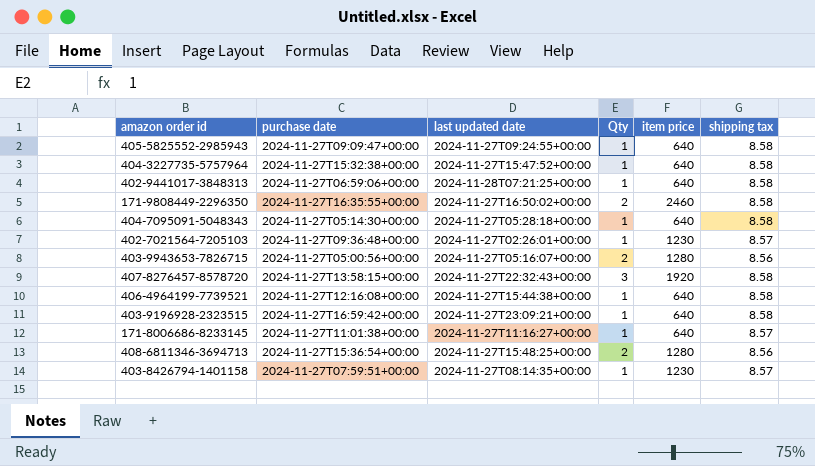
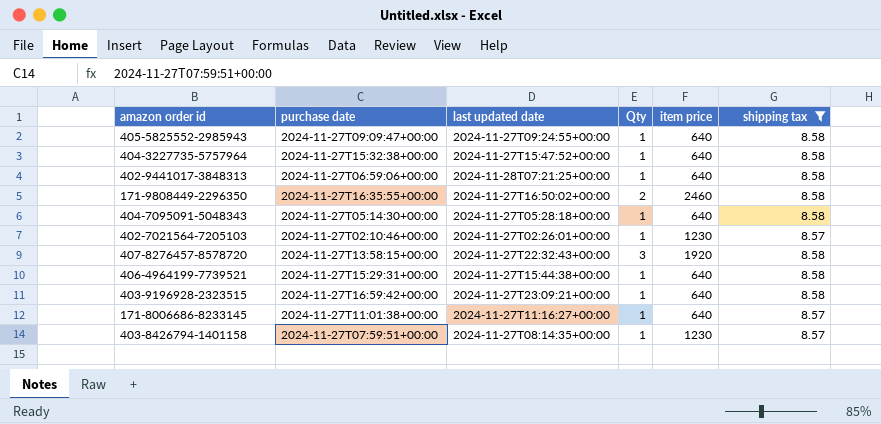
filter: none -> shipping tax != 8.56
402-7021564-7205103 | purchase date: 2024-11-27T09:36:48+00:00 -> 2024-11-27T02:10:46+00:00
406-4964199-7739521 | purchase date: 2024-11-27T12:16:08+00:00 -> 2024-11-27T15:29:31+00:00

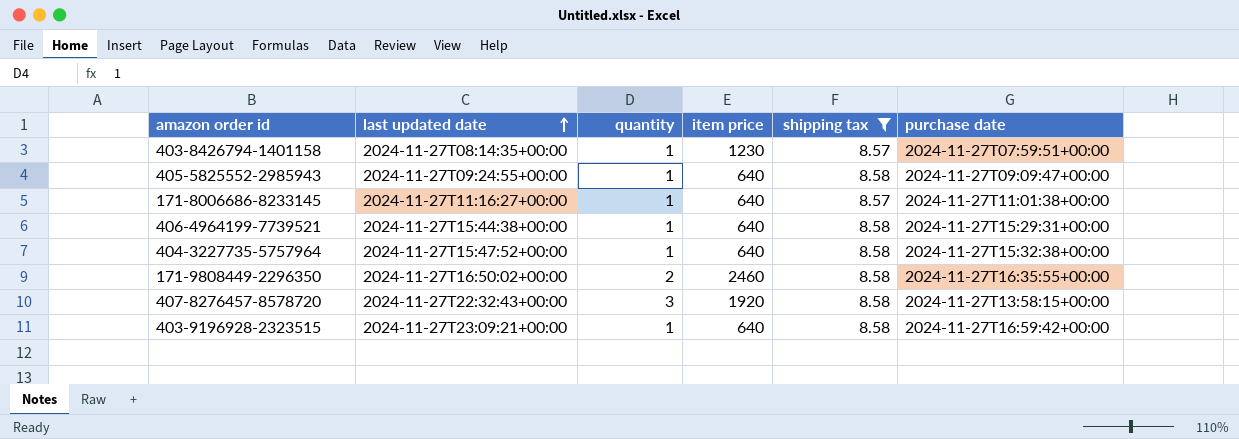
row order: none -> last updated date ascending
column name: Qty -> quantity
column purchase date | position: 2 -> 6
row 402-9441017-3848313: 2024-11-27T06:59:06+00:00 | 2024-11-28T07:21:25+00:00 | 1 | 640 | 8.58 -> none
row 404-7095091-5048343: 2024-11-27T05:14:30+00:00 | 2024-11-27T05:28:18+00:00 | 1 | 640 | 8.58 -> none
row 402-7021564-7205103: 2024-11-27T02:10:46+00:00 | 2024-11-27T02:26:01+00:00 | 1 | 1230 | 8.57 -> none

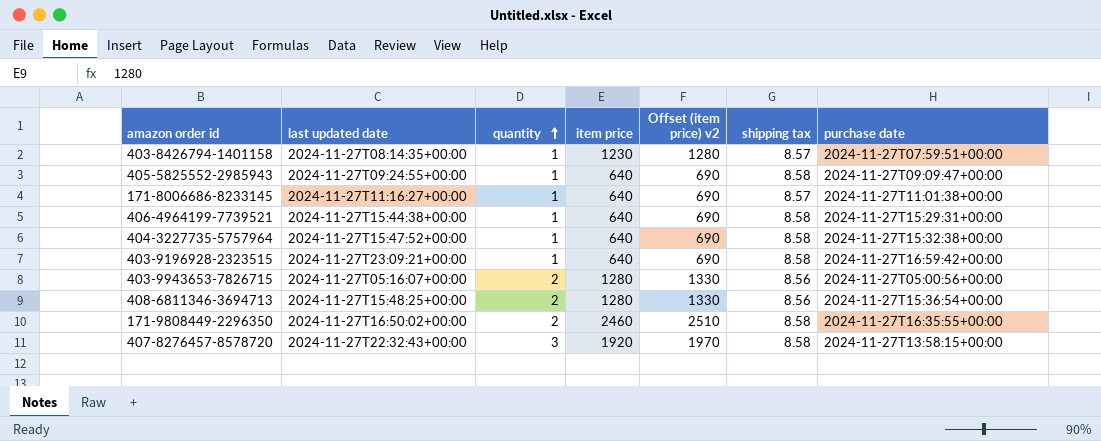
filter: shipping tax != 8.56 -> none
row order: last updated date ascending -> quantity ascending
column Offset (item price) v2 | formula: none -> [item price] + 50

